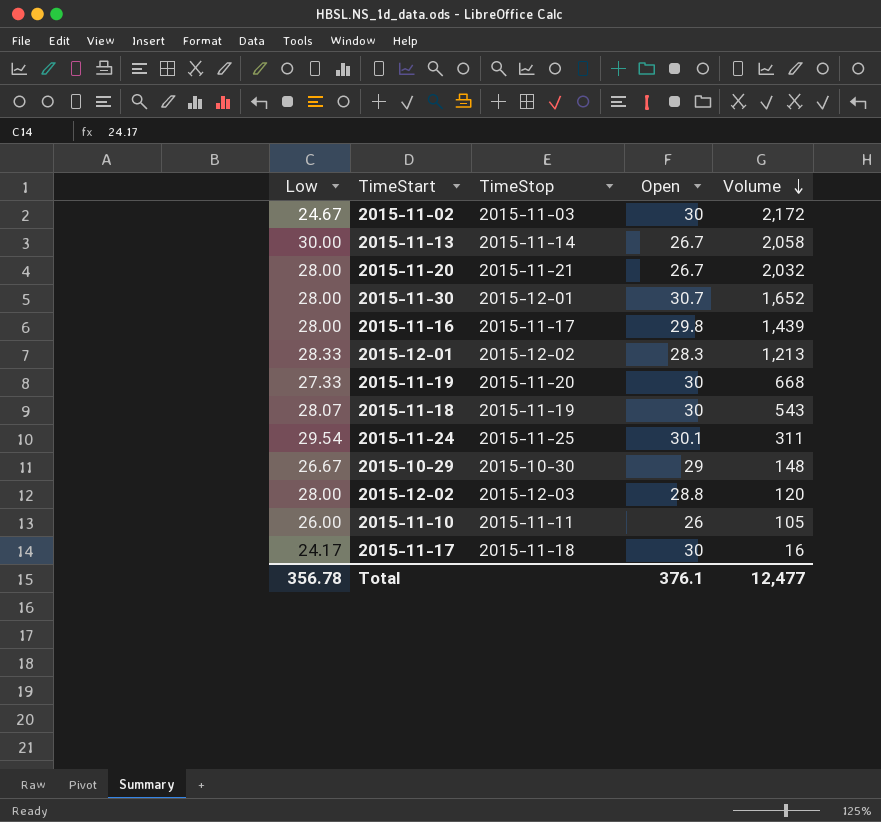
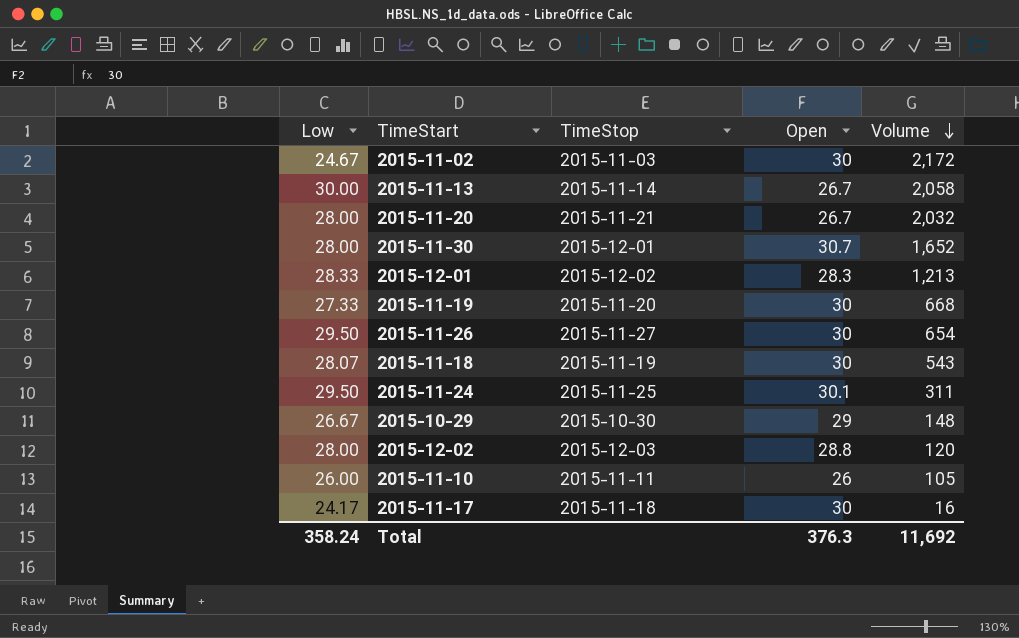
row 2015-11-16: 28.00 | 2015-11-17 | 29.8 | 1,439 -> none
row 2015-11-26: none -> 29.50 | 2015-11-27 | 30 | 654
2015-11-24 | Low: 29.54 -> 29.50
Total | Low: 356.78 -> 358.24
Total | Open: 376.1 -> 376.3
Total | Volume: 12,477 -> 11,692

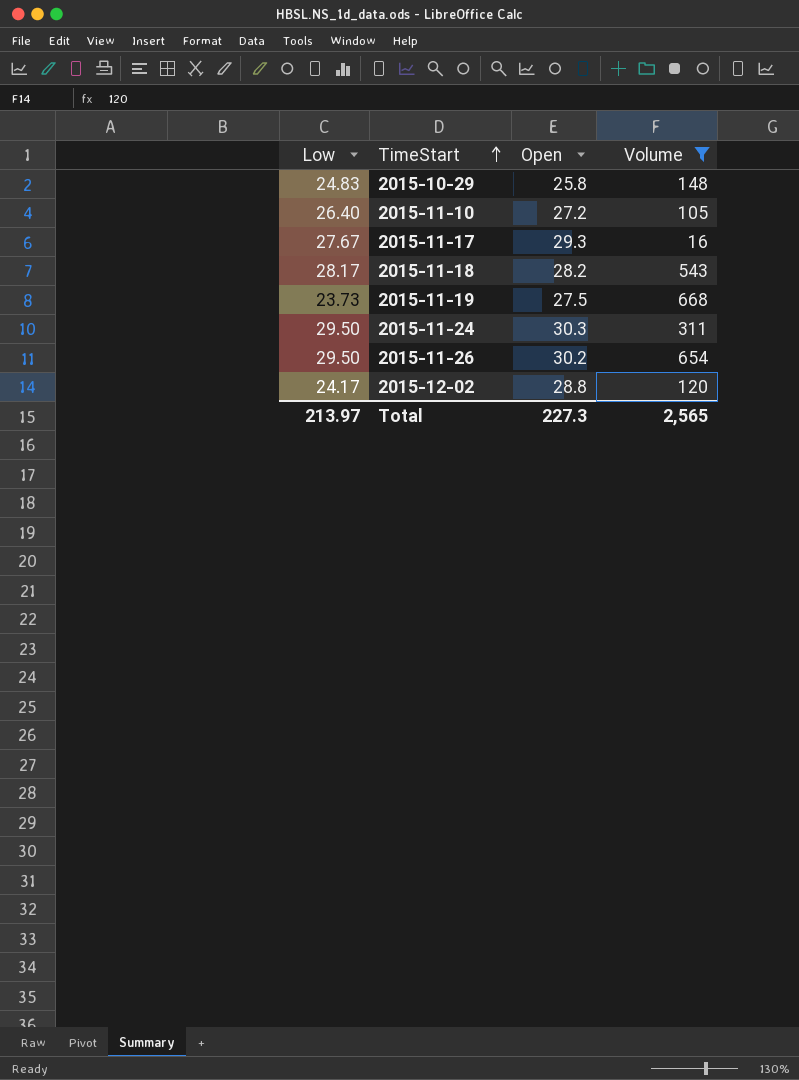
filter: none -> Volume <= 668
row order: Volume descending -> TimeStart ascending
column TimeStop | position: 3 -> none
2015-10-29 | Low: 26.67 -> 24.83
2015-10-29 | Open: 29 -> 25.8
2015-11-10 | Low: 26.00 -> 26.40
2015-11-10 | Open: 26 -> 27.2
2015-11-17 | Low: 24.17 -> 27.67
2015-11-17 | Open: 30 -> 29.3
2015-11-18 | Low: 28.07 -> 28.17
2015-11-18 | Open: 30 -> 28.2
2015-11-19 | Low: 27.33 -> 23.73
2015-11-19 | Open: 30 -> 27.5
2015-11-24 | Open: 30.1 -> 30.3
2015-11-26 | Open: 30 -> 30.2
2015-12-02 | Low: 28.00 -> 24.17
Total | Low: 358.24 -> 213.97
Total | Open: 376.3 -> 227.3
Total | Volume: 11,692 -> 2,565

